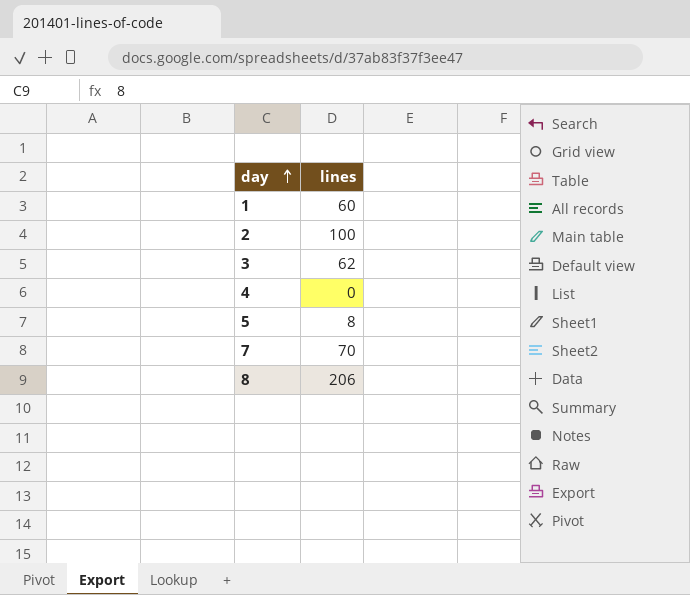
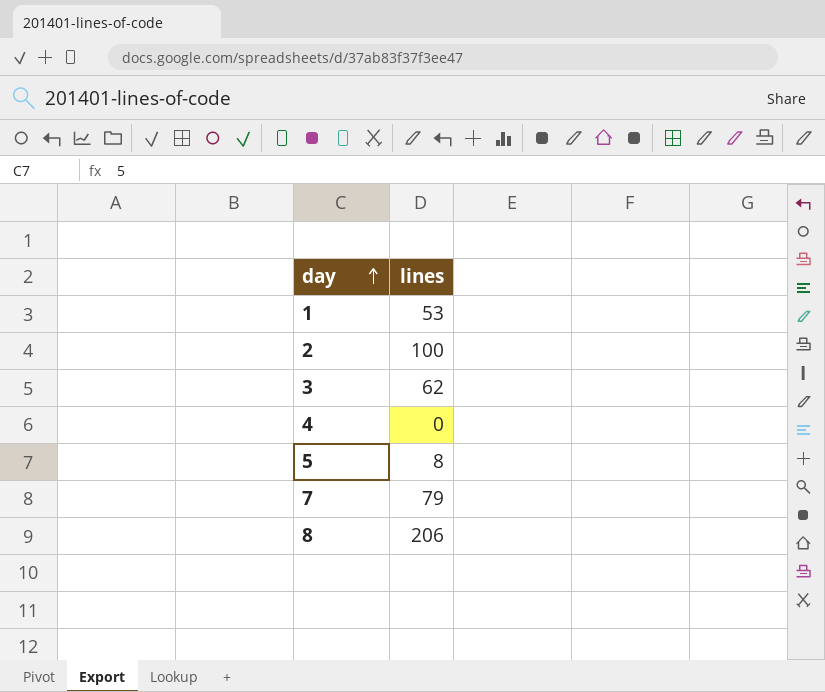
1 | lines: 60 -> 53
7 | lines: 70 -> 79

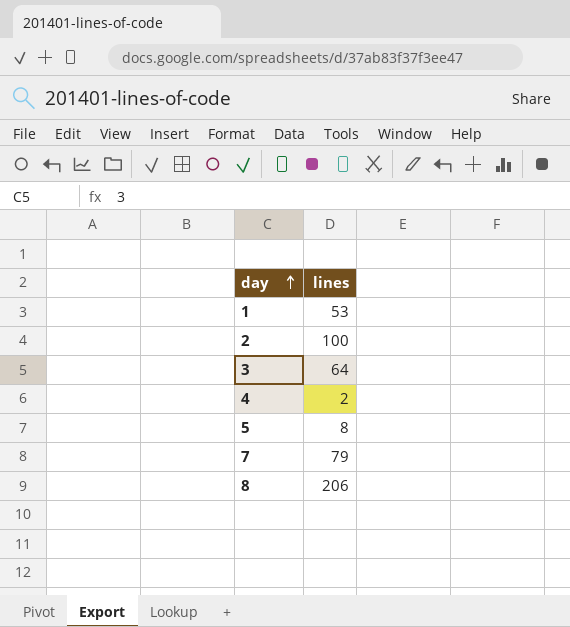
3 | lines: 62 -> 64
4 | lines: 0 -> 2

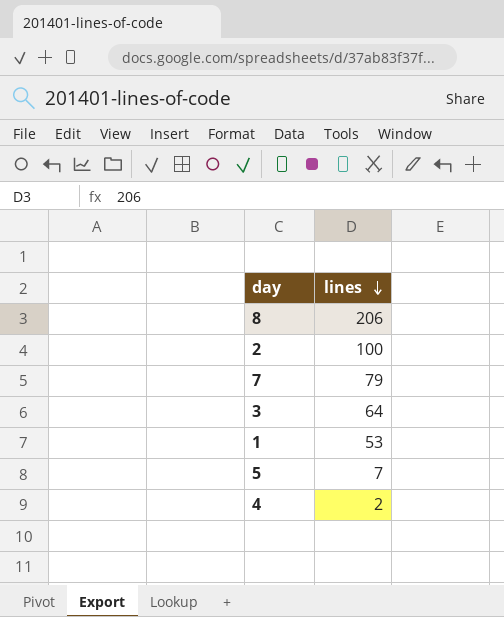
row order: day ascending -> lines descending
5 | lines: 8 -> 7

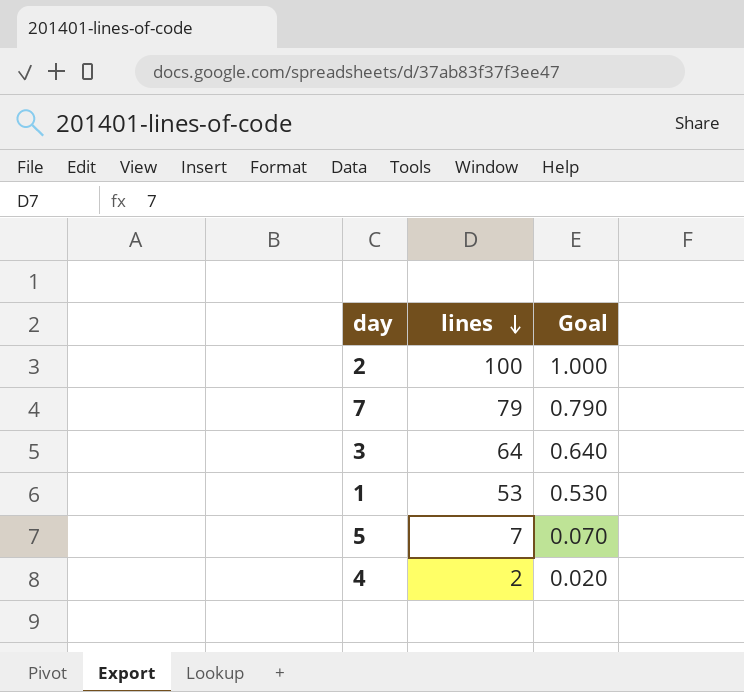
column Goal | formula: none -> [lines] * 0.01
row 8: 206 -> none

